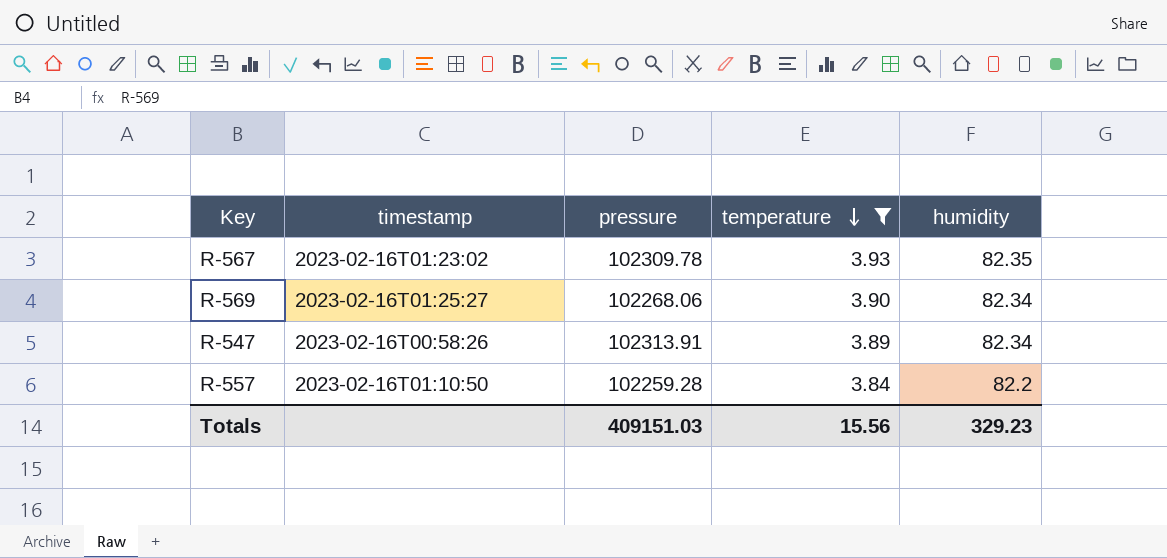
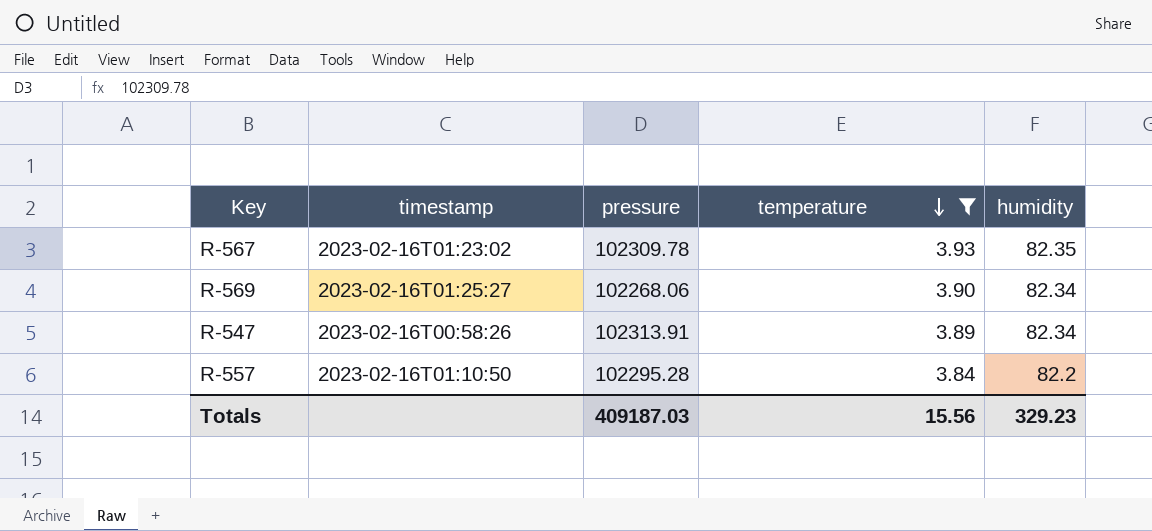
R-557 | pressure: 102259.28 -> 102295.28
Totals | pressure: 409151.03 -> 409187.03

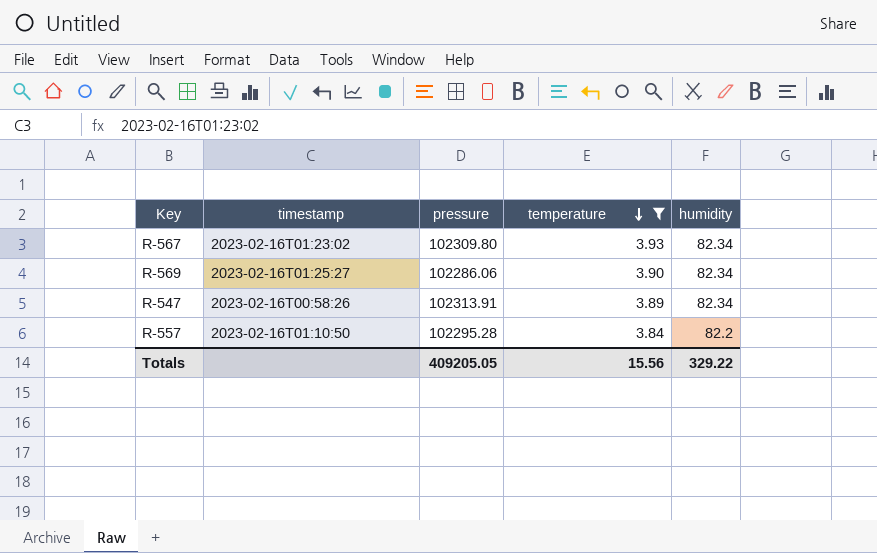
R-567 | pressure: 102309.78 -> 102309.80
R-567 | humidity: 82.35 -> 82.34
R-569 | pressure: 102268.06 -> 102286.06
Totals | pressure: 409187.03 -> 409205.05
Totals | humidity: 329.23 -> 329.22

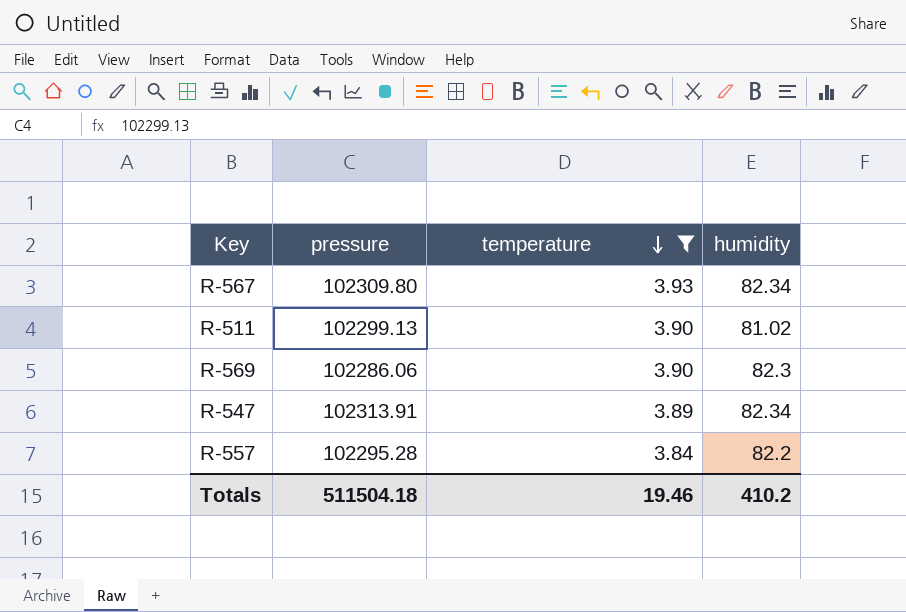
column timestamp | position: 2 -> none
row R-511: none -> 102299.13 | 3.90 | 81.02
R-569 | humidity: 82.34 -> 82.3
Totals | pressure: 409205.05 -> 511504.18
Totals | temperature: 15.56 -> 19.46
Totals | humidity: 329.22 -> 410.2

